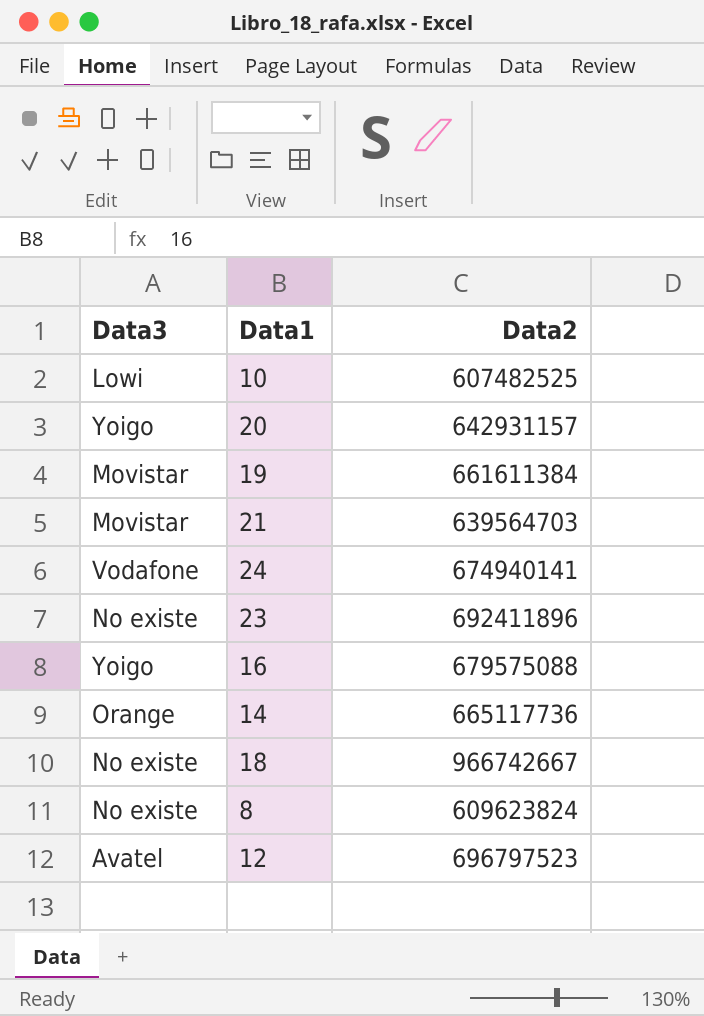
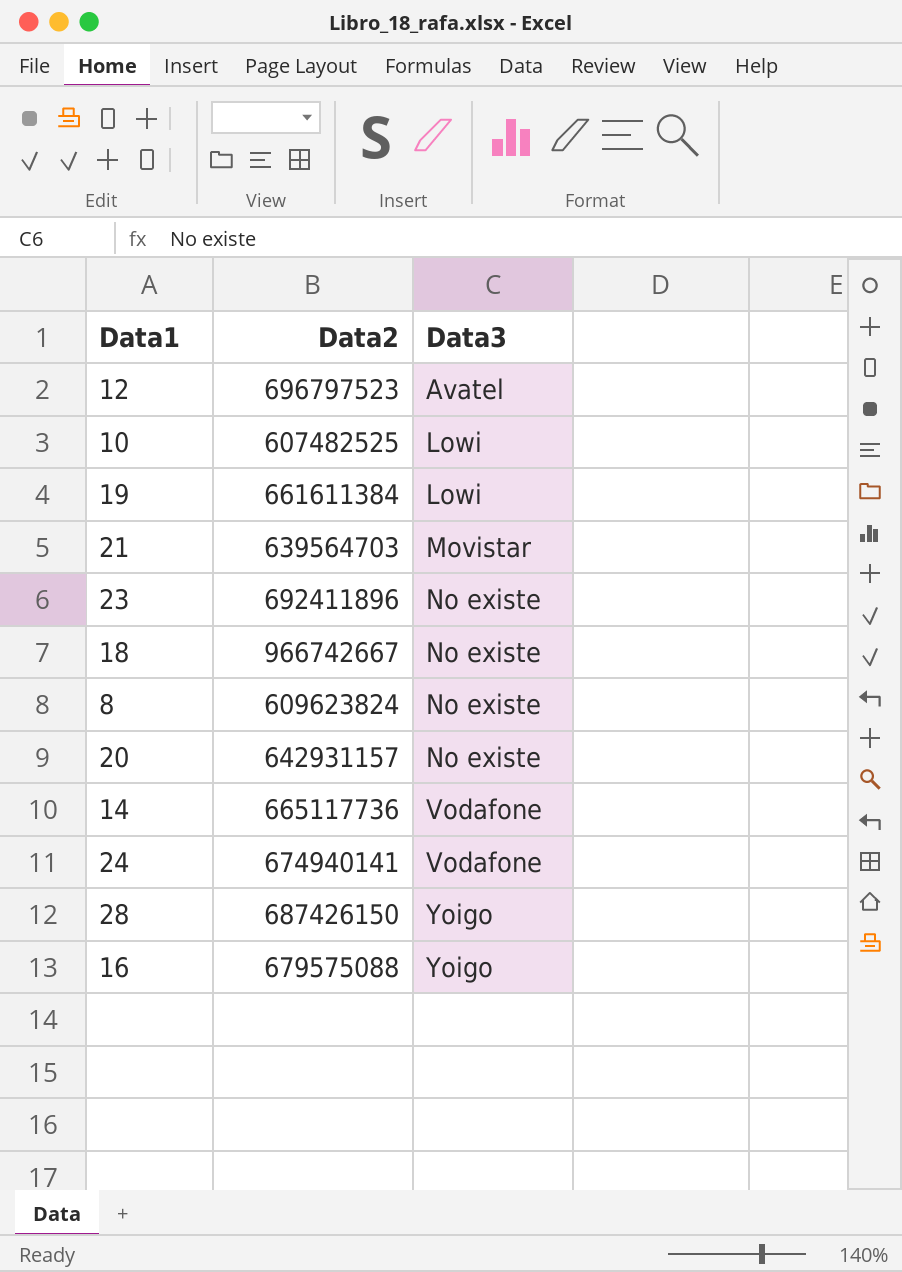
row order: none -> Data3 ascending
column Data3 | position: 1 -> 3
19 | Data3: Movistar -> Lowi
20 | Data3: Yoigo -> No existe
14 | Data3: Orange -> Vodafone
row 28: none -> 687426150 | Yoigo

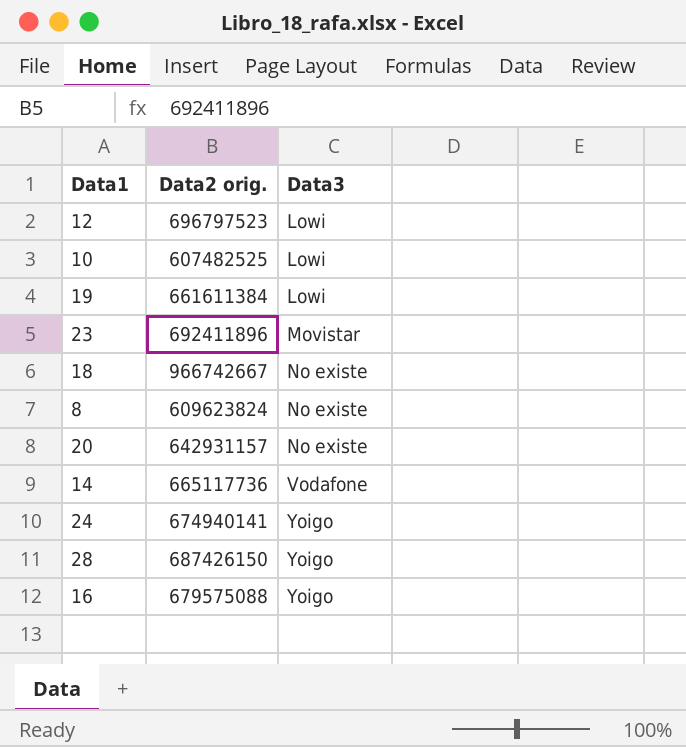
column name: Data2 -> Data2 orig.
row 21: 639564703 | Movistar -> none
12 | Data3: Avatel -> Lowi
23 | Data3: No existe -> Movistar
24 | Data3: Vodafone -> Yoigo

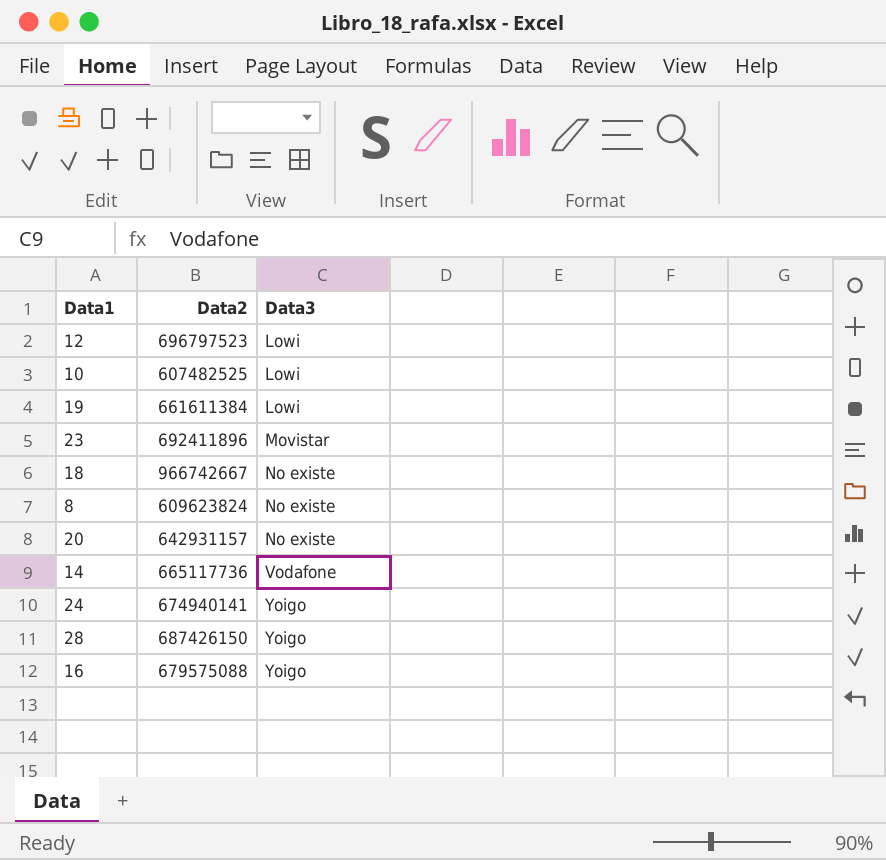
column name: Data2 orig. -> Data2

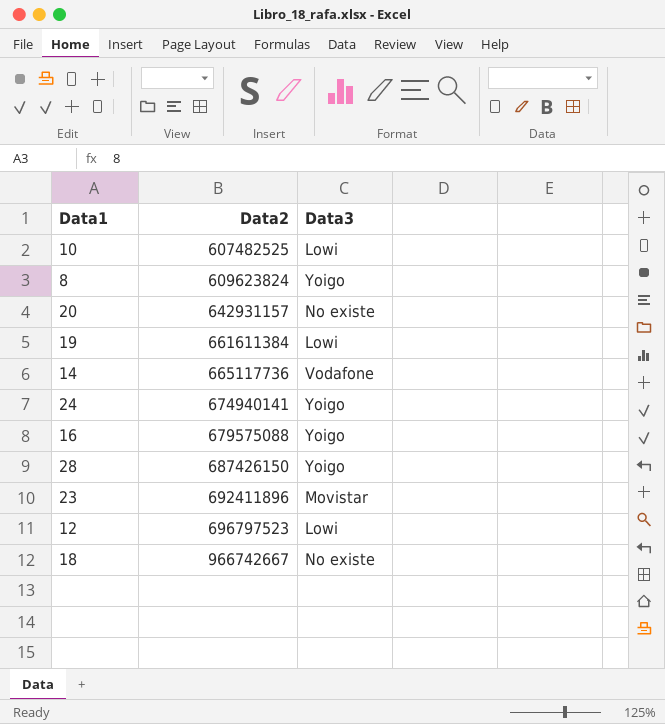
row order: Data3 ascending -> Data2 ascending
8 | Data3: No existe -> Yoigo

